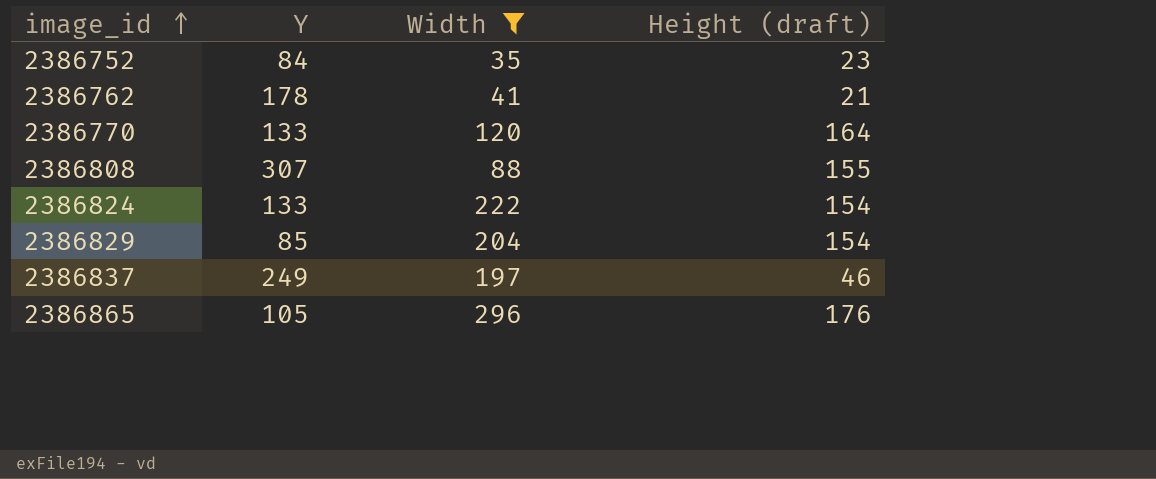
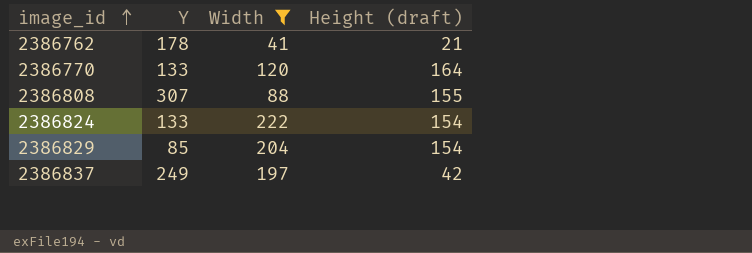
row 2386752: 84 | 35 | 23 -> none
row 2386865: 105 | 296 | 176 -> none
2386837 | Height (draft): 46 -> 42

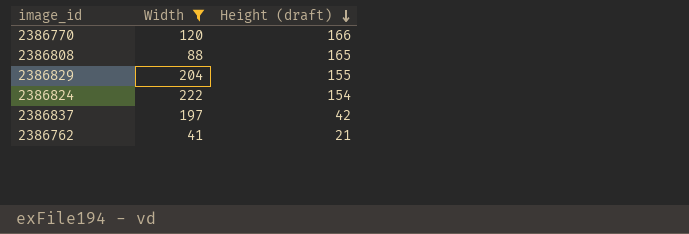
row order: image_id ascending -> Height (draft) descending
column Y | position: 2 -> none
2386770 | Height (draft): 164 -> 166
2386808 | Height (draft): 155 -> 165
2386829 | Height (draft): 154 -> 155

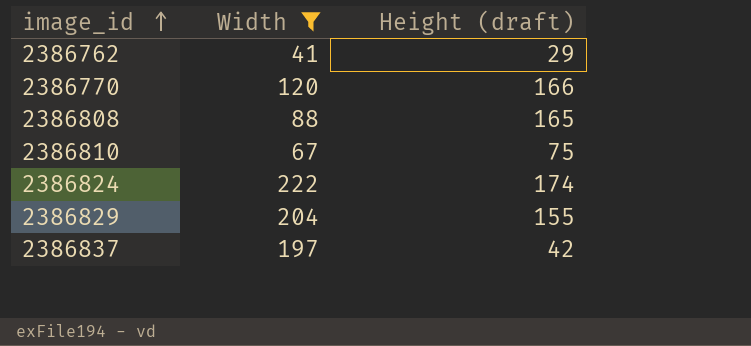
row order: Height (draft) descending -> image_id ascending
2386762 | Height (draft): 21 -> 29
row 2386810: none -> 67 | 75
2386824 | Height (draft): 154 -> 174

